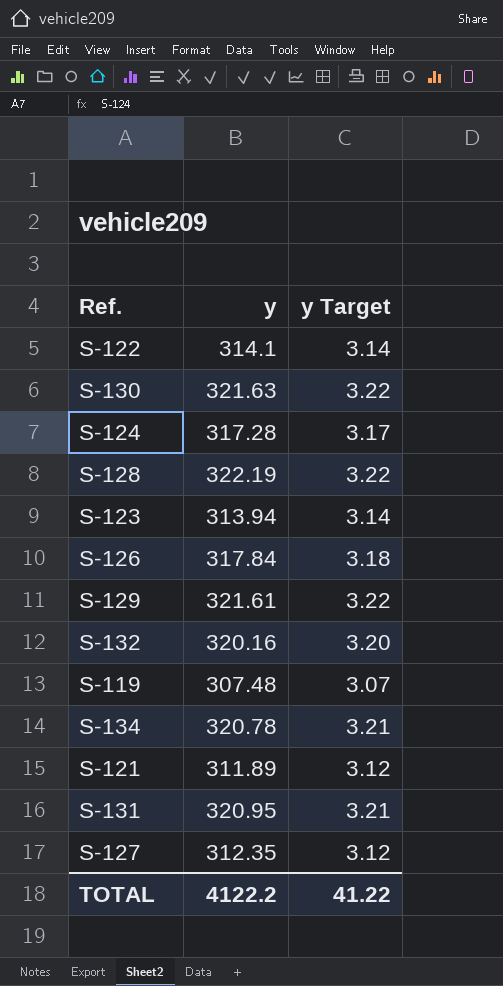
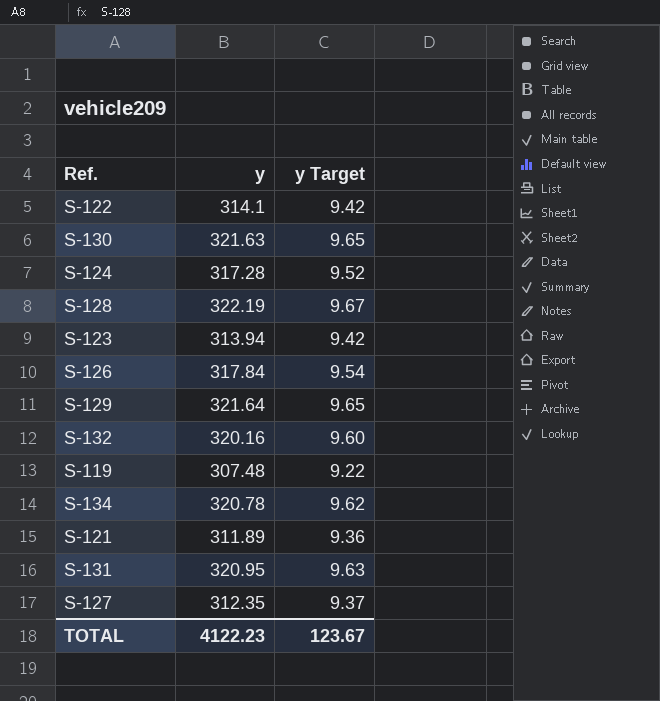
column y Target | formula: [y] * 0.01 -> [y] * 0.03
S-129 | y: 321.61 -> 321.64
TOTAL | y: 4122.2 -> 4122.23
TOTAL | y Target: 41.22 -> 123.67

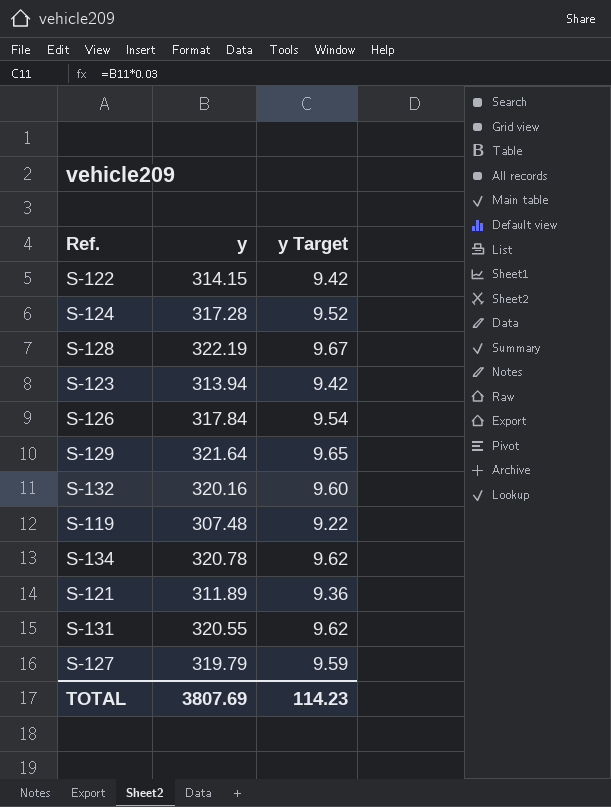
row S-130: 321.63 | 9.65 -> none
S-122 | y: 314.1 -> 314.15
S-131 | y: 320.95 -> 320.55
S-131 | y Target: 9.63 -> 9.62
S-127 | y: 312.35 -> 319.79
S-127 | y Target: 9.37 -> 9.59
TOTAL | y: 4122.23 -> 3807.69
TOTAL | y Target: 123.67 -> 114.23

